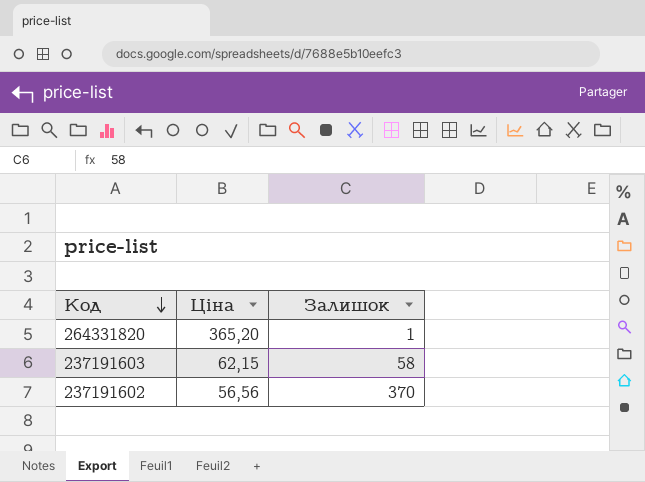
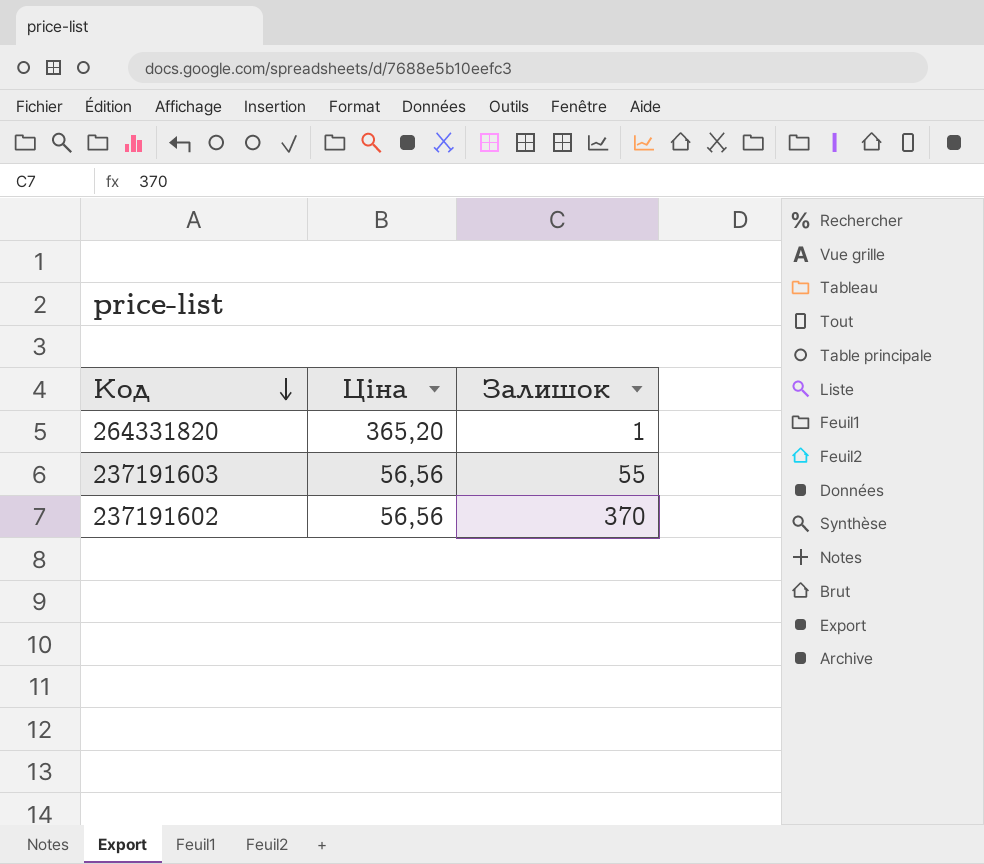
237191603 | Ціна: 62,15 -> 56,56
237191603 | Залишок: 58 -> 55

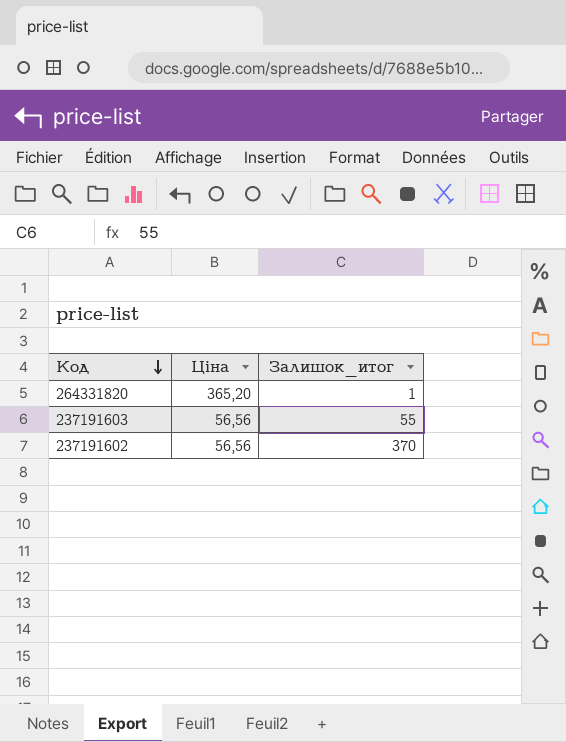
column name: Залишок -> Залишок_итог

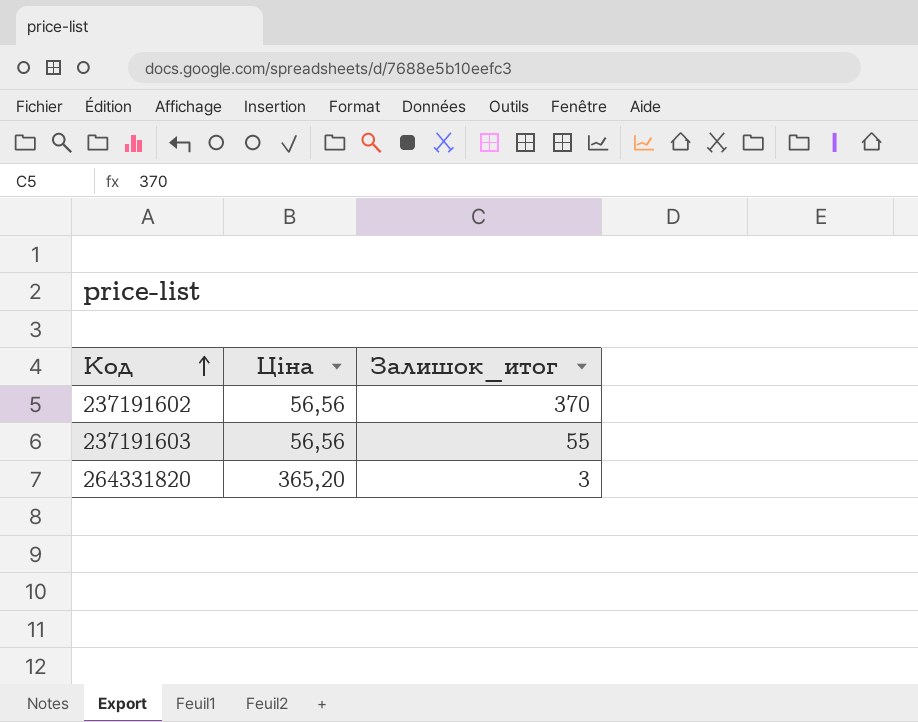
row order: Код descending -> Код ascending
264331820 | Залишок_итог: 1 -> 3

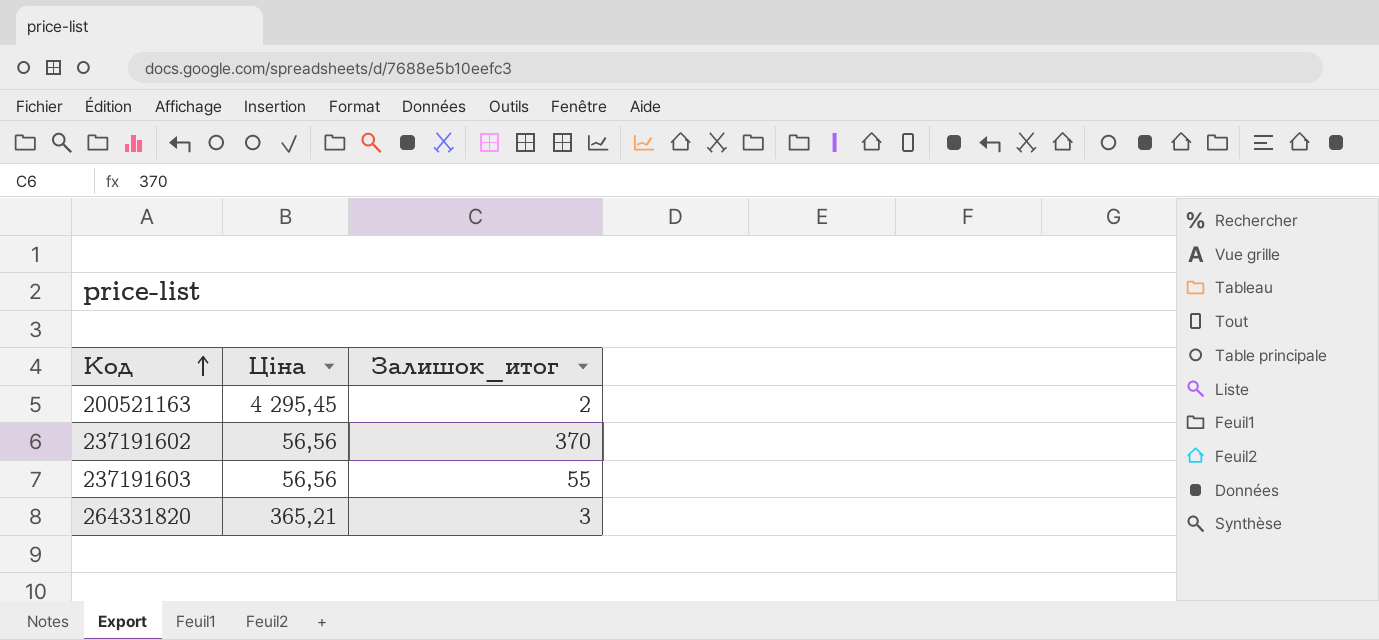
row 200521163: none -> 4 295,45 | 2
264331820 | Ціна: 365,20 -> 365,21

